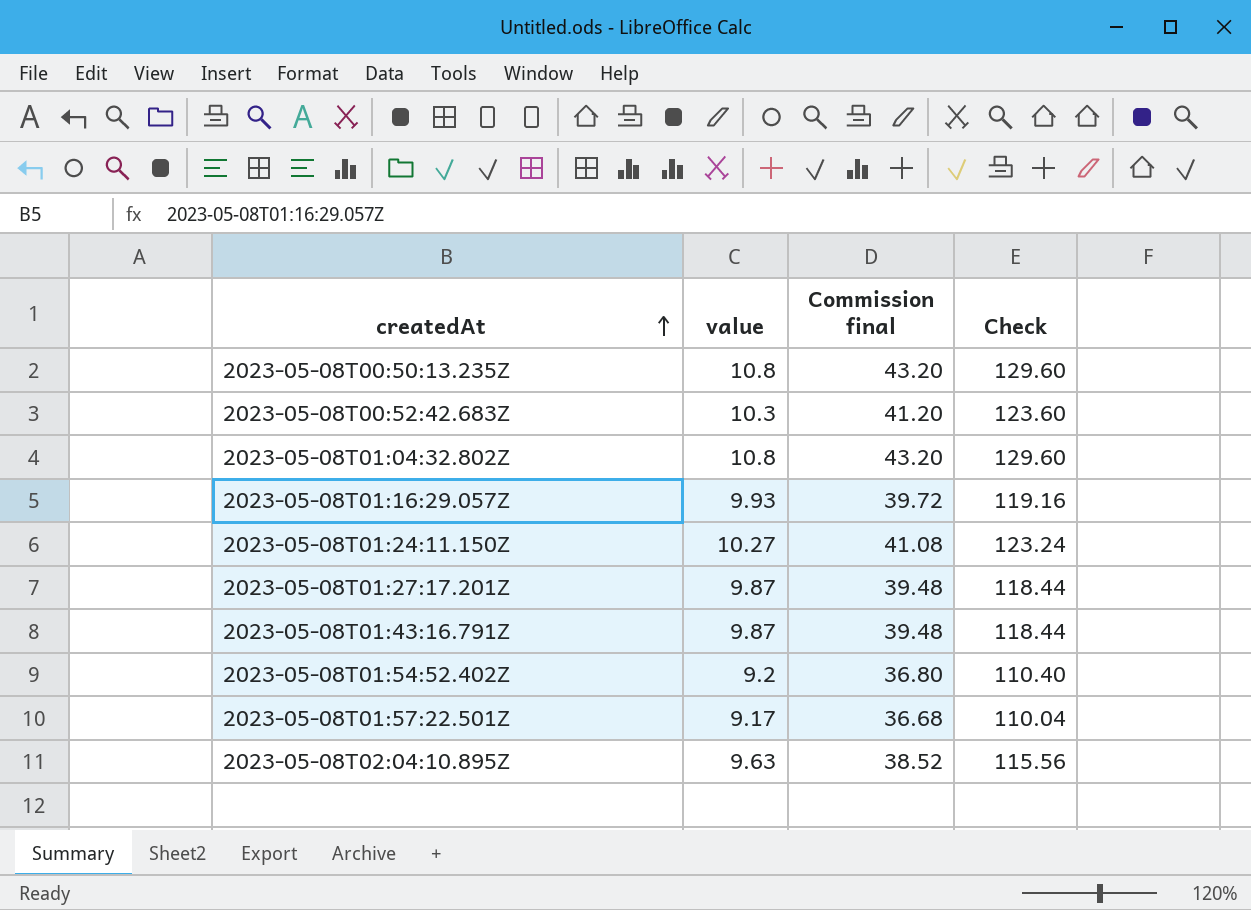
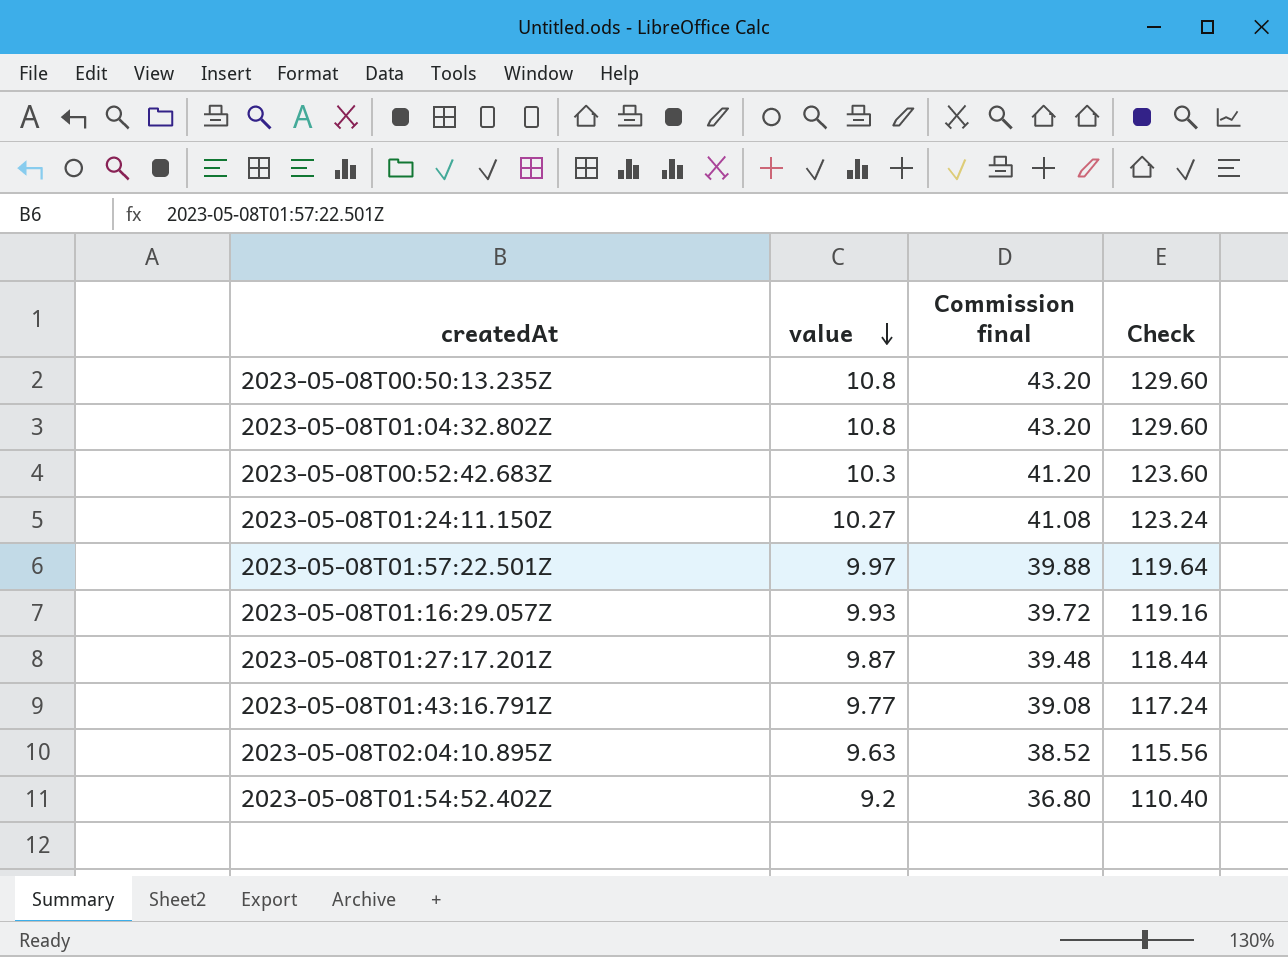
row order: createdAt ascending -> value descending
2023-05-08T01:57:22.501Z | value: 9.17 -> 9.97
2023-05-08T01:57:22.501Z | Commission final: 36.68 -> 39.88
2023-05-08T01:57:22.501Z | Check: 110.04 -> 119.64
2023-05-08T01:43:16.791Z | value: 9.87 -> 9.77
2023-05-08T01:43:16.791Z | Commission final: 39.48 -> 39.08
2023-05-08T01:43:16.791Z | Check: 118.44 -> 117.24

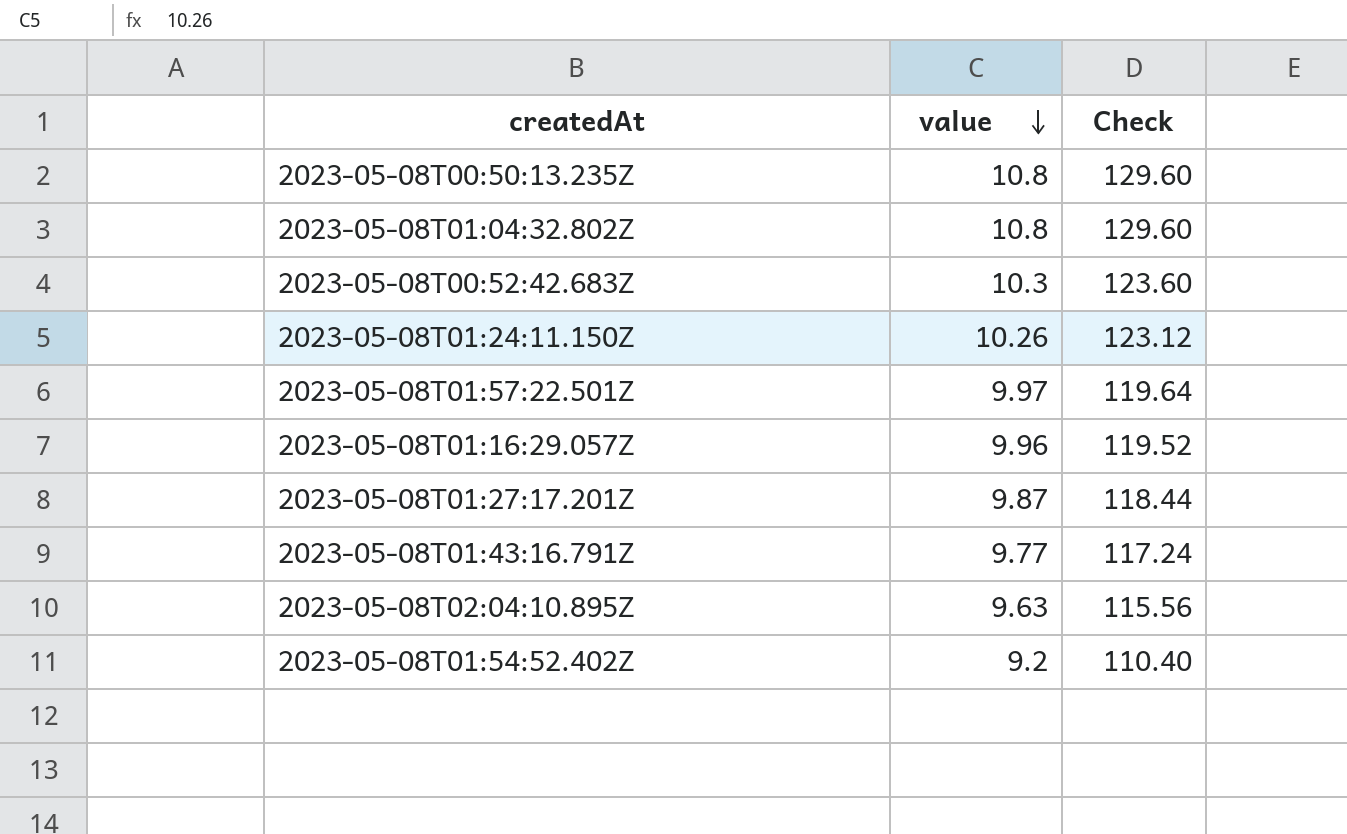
column Commission final | formula: [value] * 4 -> none
2023-05-08T01:24:11.150Z | value: 10.27 -> 10.26
2023-05-08T01:24:11.150Z | Check: 123.24 -> 123.12
2023-05-08T01:16:29.057Z | value: 9.93 -> 9.96
2023-05-08T01:16:29.057Z | Check: 119.16 -> 119.52

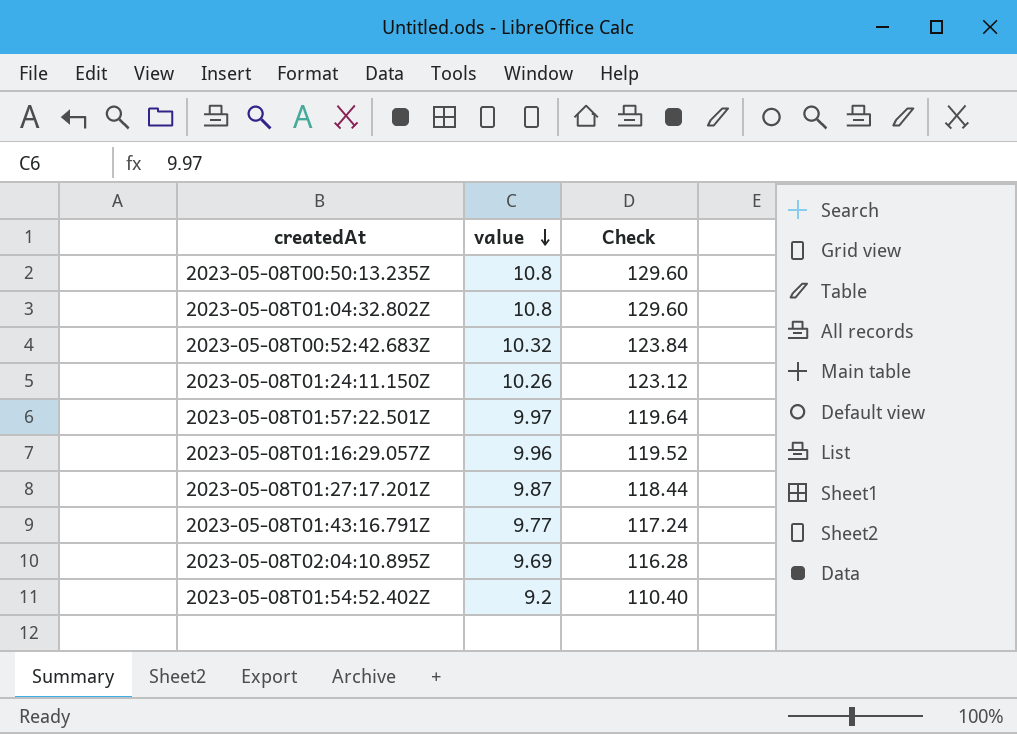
2023-05-08T00:52:42.683Z | value: 10.3 -> 10.32
2023-05-08T00:52:42.683Z | Check: 123.60 -> 123.84
2023-05-08T02:04:10.895Z | value: 9.63 -> 9.69
2023-05-08T02:04:10.895Z | Check: 115.56 -> 116.28

